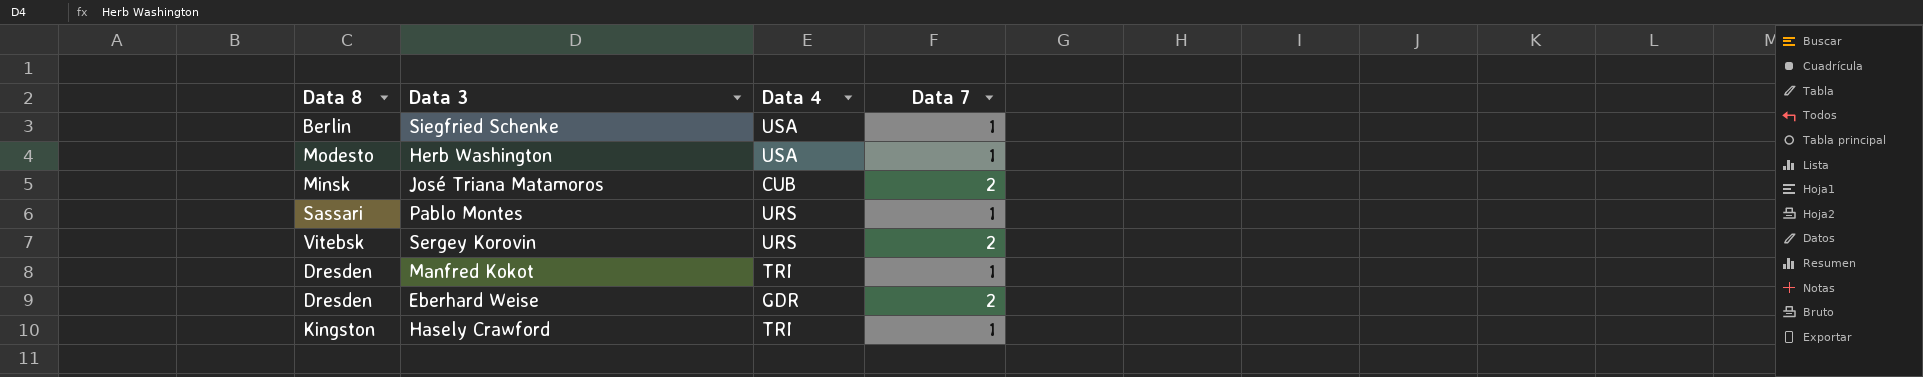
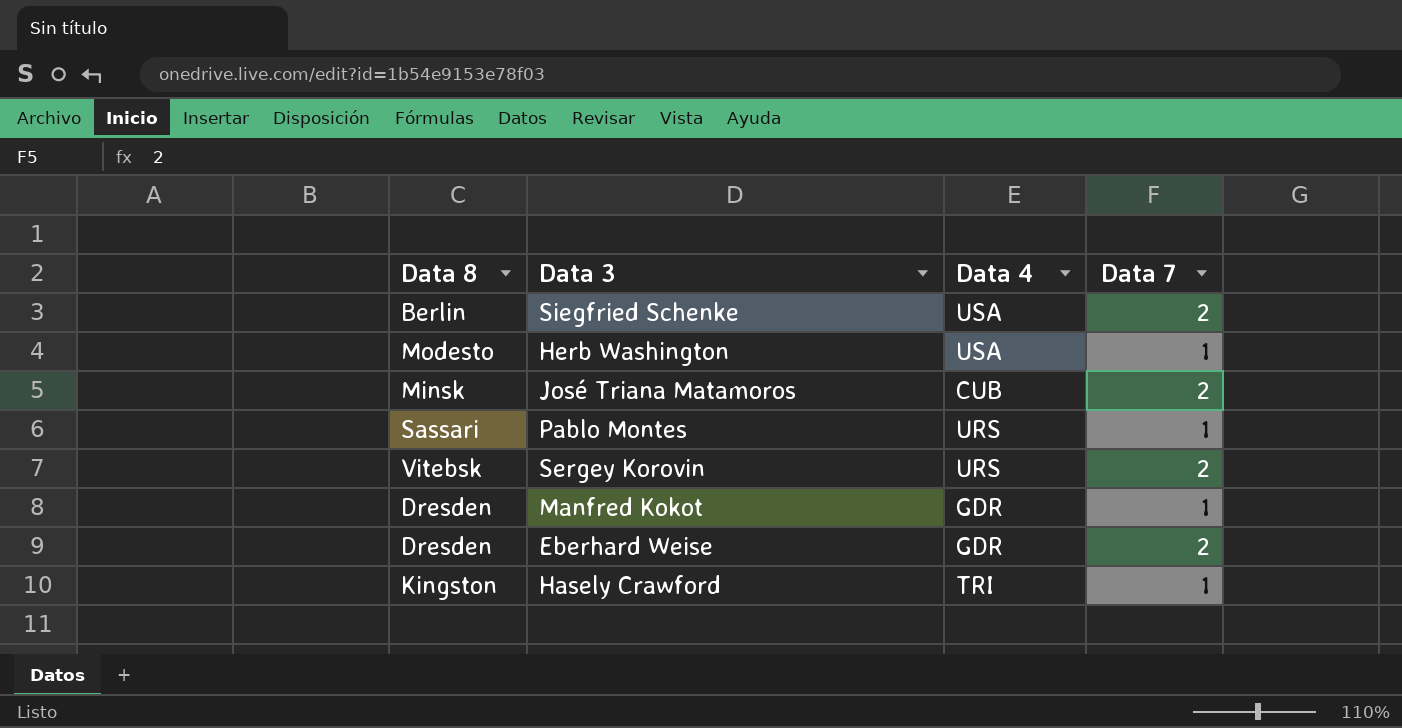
Siegfried Schenke | Data 7: 1 -> 2
Manfred Kokot | Data 4: TRI -> GDR

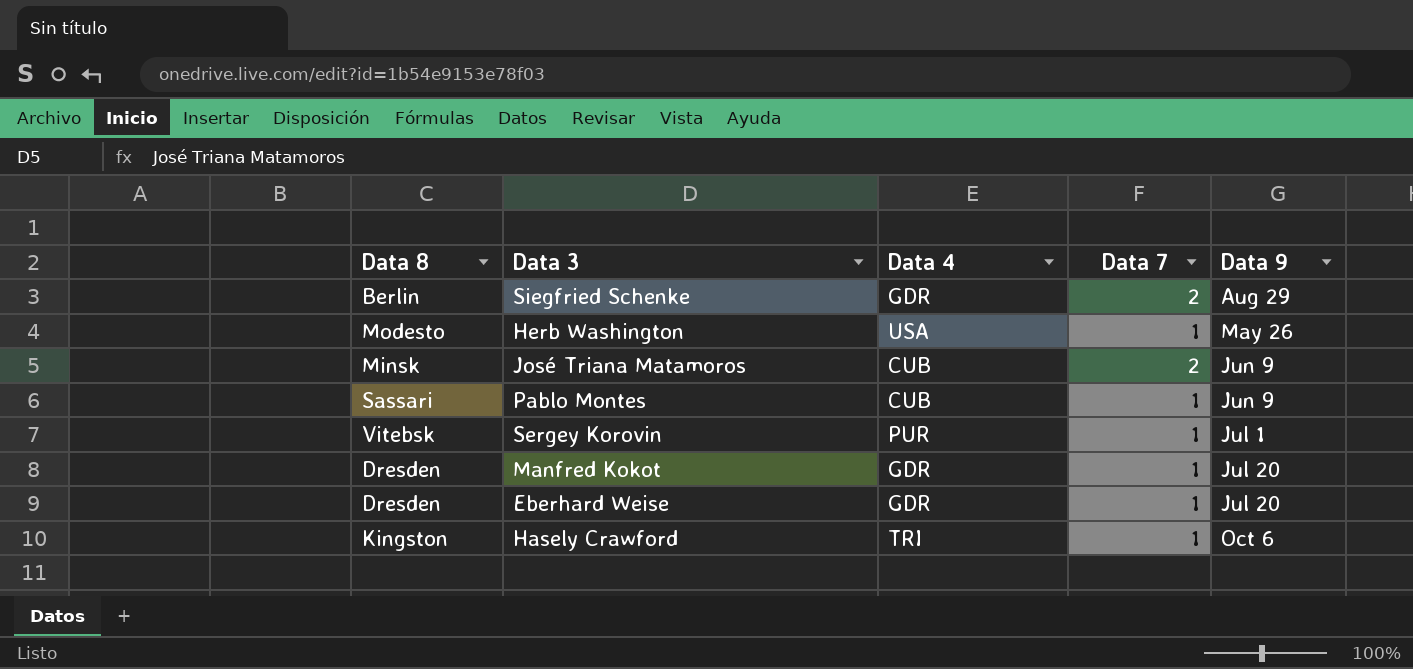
column Data 9 | position: none -> 5
Siegfried Schenke | Data 4: USA -> GDR
Pablo Montes | Data 4: URS -> CUB
Sergey Korovin | Data 4: URS -> PUR
Sergey Korovin | Data 7: 2 -> 1
Eberhard Weise | Data 7: 2 -> 1

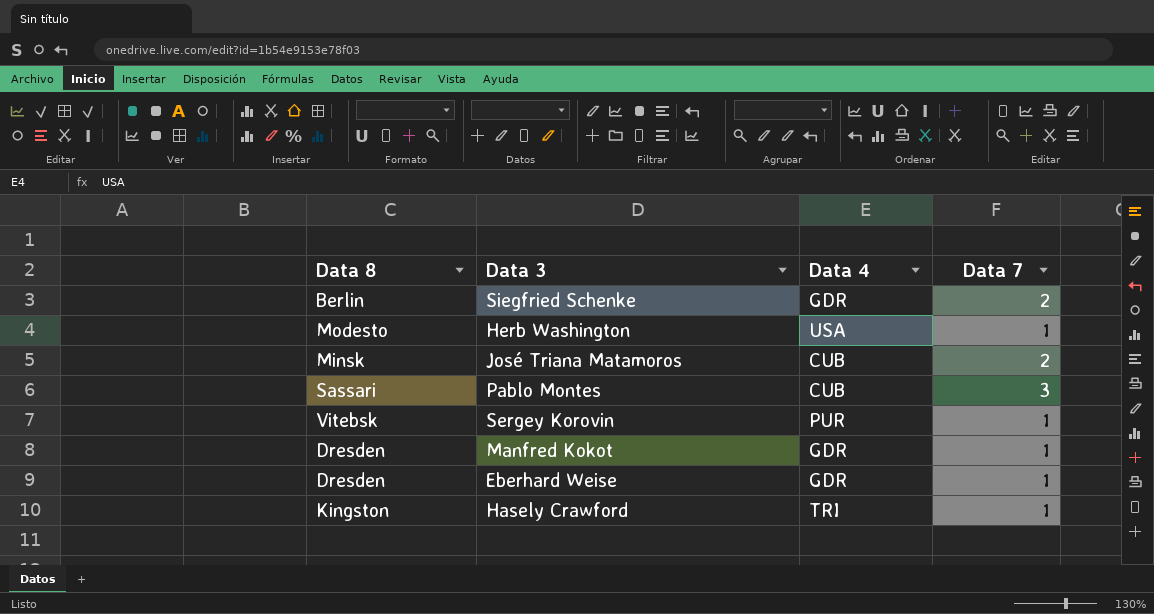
column Data 9 | position: 5 -> none
Pablo Montes | Data 7: 1 -> 3

